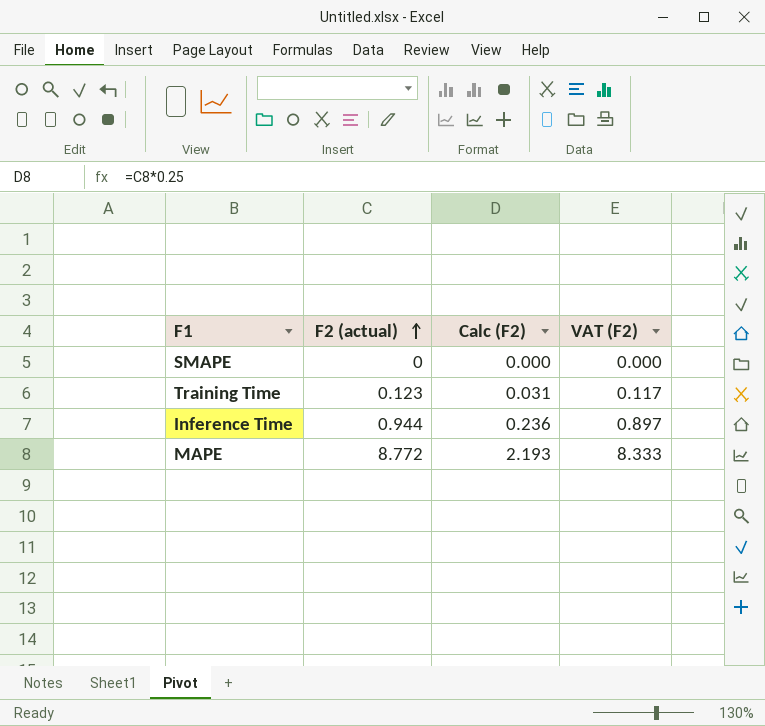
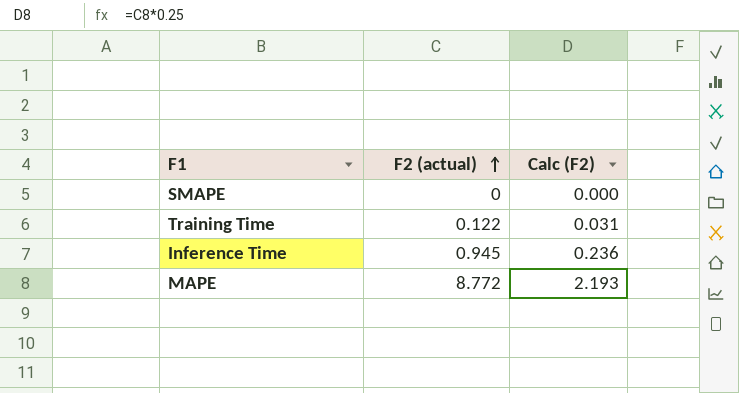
column VAT (F2) | formula: [F2 (actual)] * 0.95 -> none
Training Time | F2 (actual): 0.123 -> 0.122
Inference Time | F2 (actual): 0.944 -> 0.945

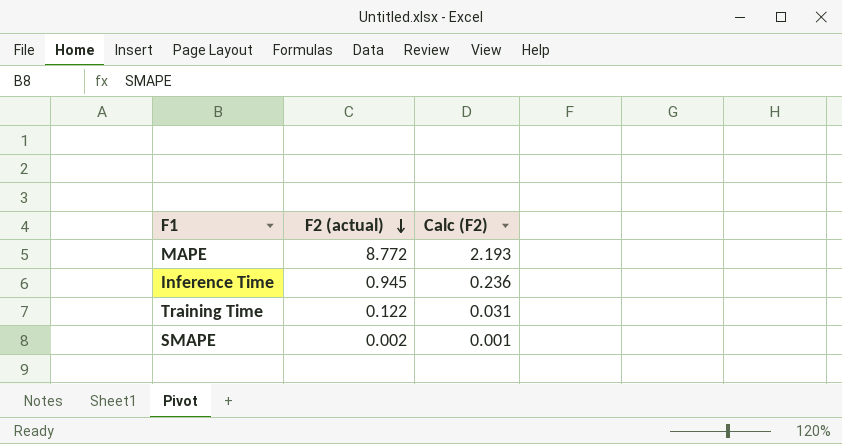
row order: F2 (actual) ascending -> F2 (actual) descending
SMAPE | F2 (actual): 0 -> 0.002
SMAPE | Calc (F2): 0.000 -> 0.001

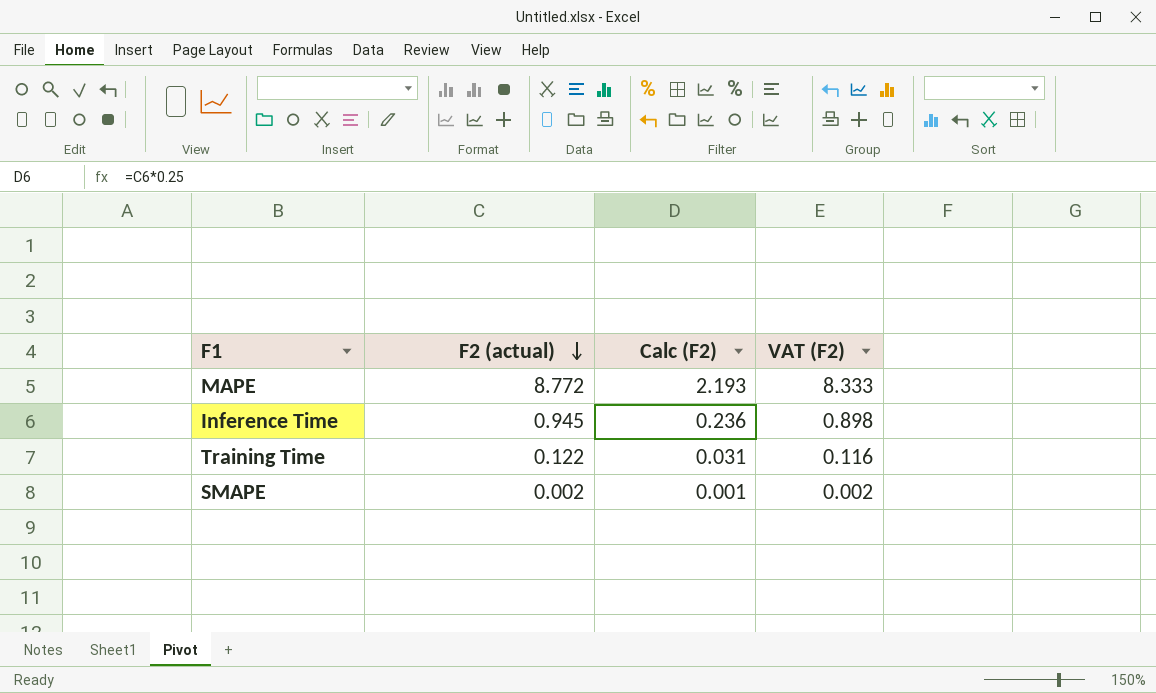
column VAT (F2) | formula: none -> [F2 (actual)] * 0.95

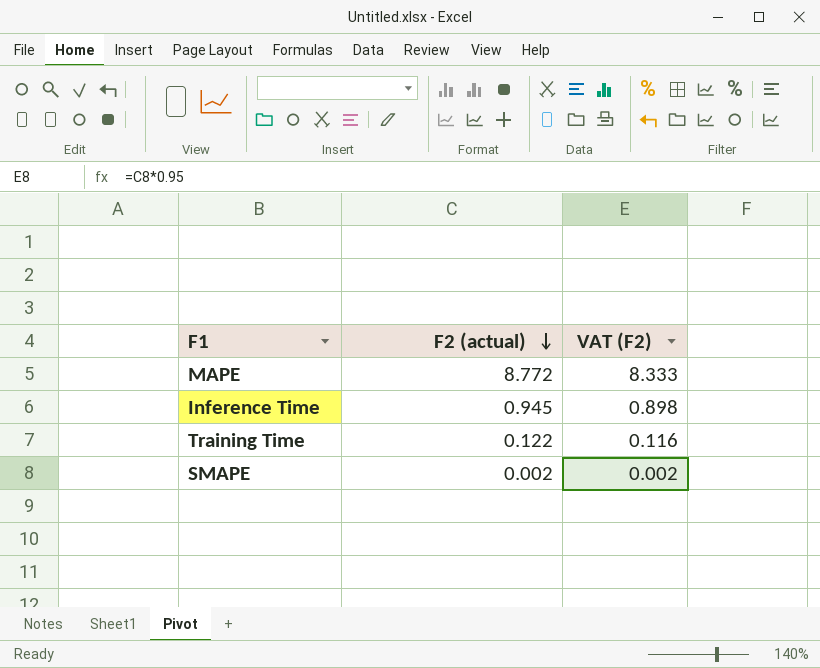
column Calc (F2) | formula: [F2 (actual)] * 0.25 -> none

